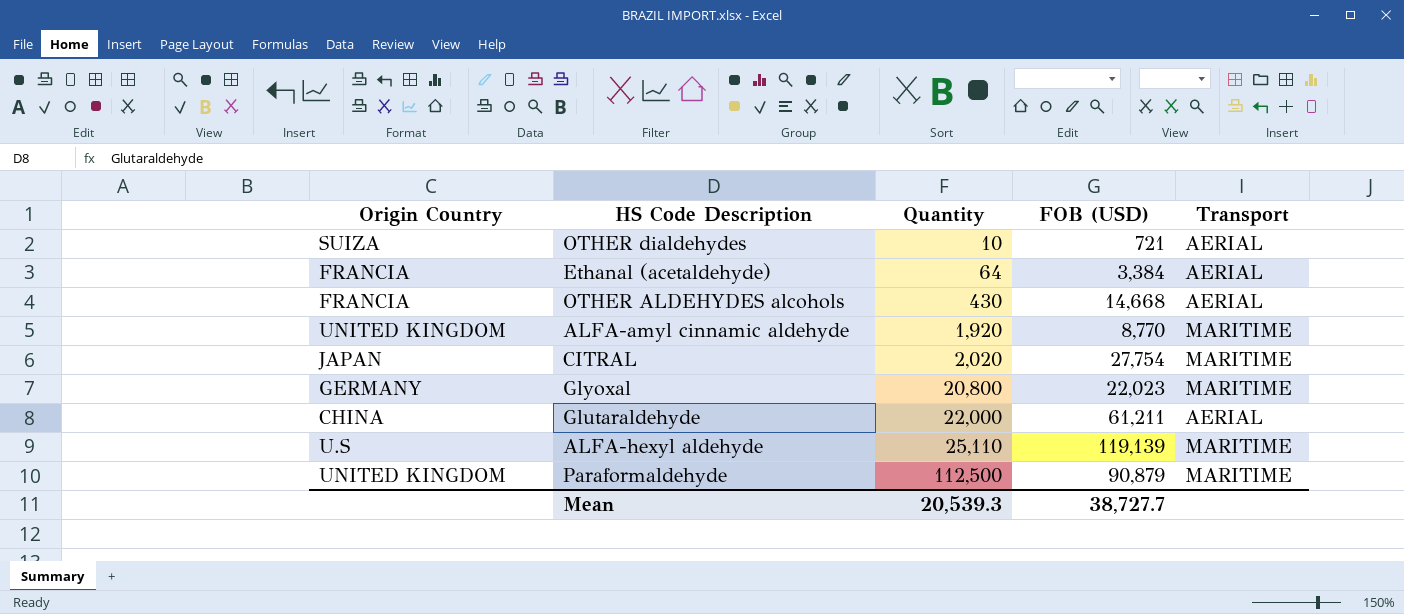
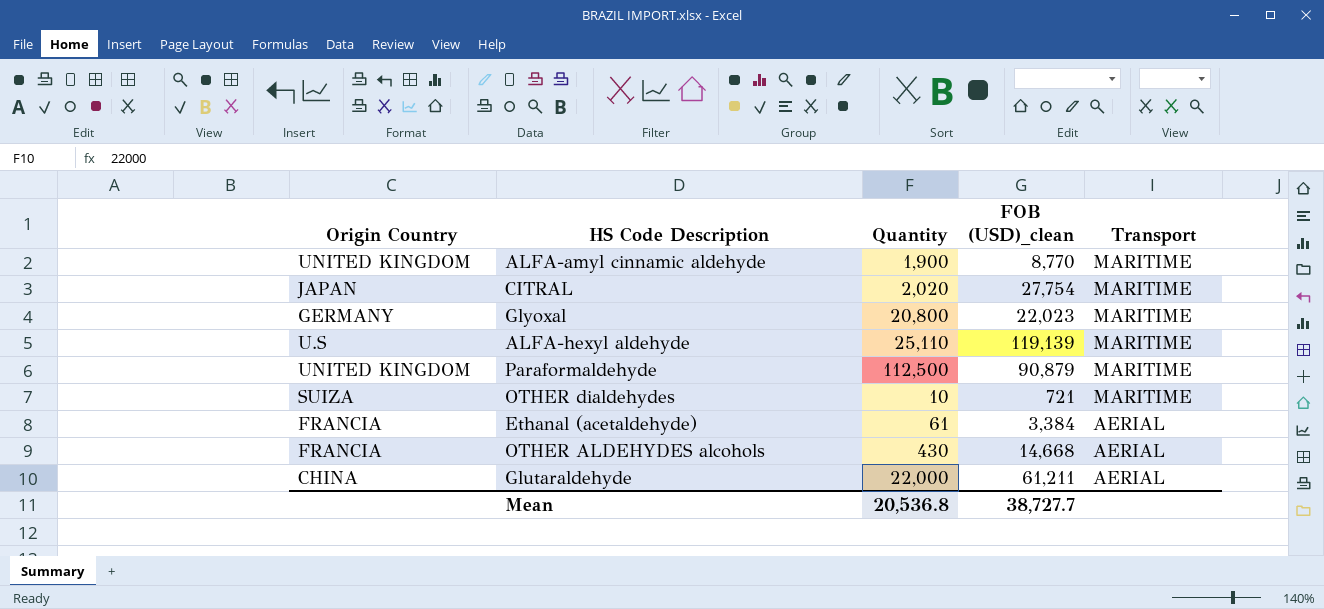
row order: Quantity ascending -> Transport descending
column name: FOB (USD) -> FOB (USD)_clean
ALFA-amyl cinnamic aldehyde | Quantity: 1,920 -> 1,900
OTHER dialdehydes | Transport: AERIAL -> MARITIME
Ethanal (acetaldehyde) | Quantity: 64 -> 61
Mean | Quantity: 20,539.3 -> 20,536.8

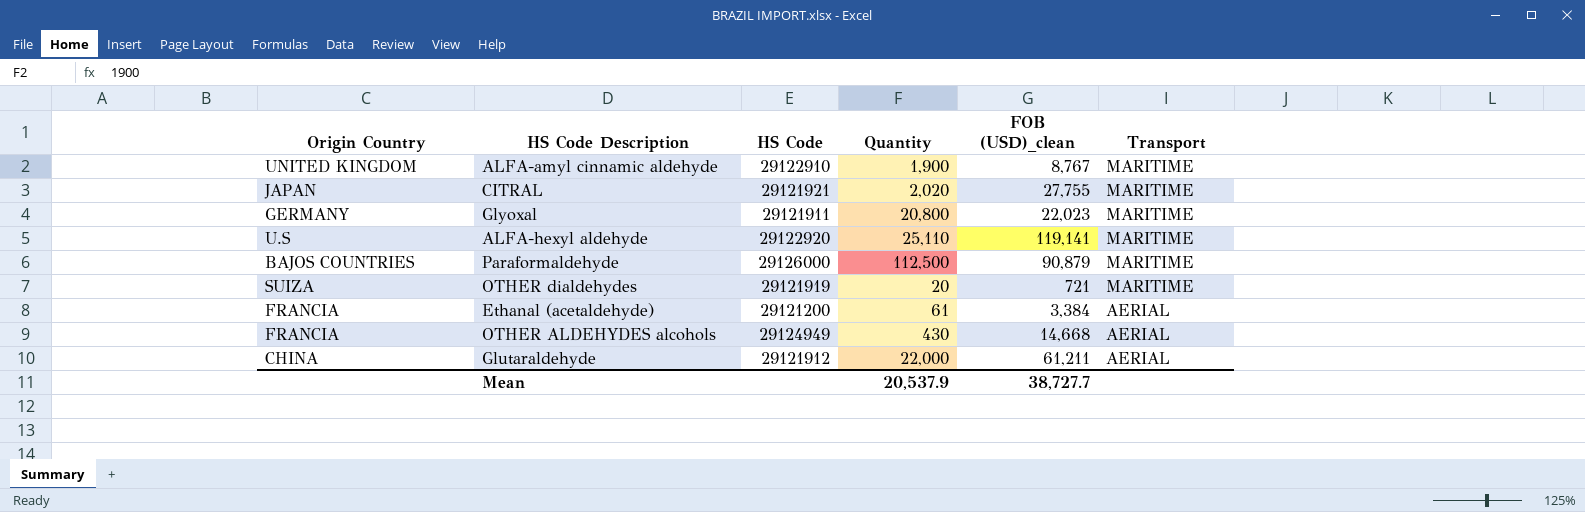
column HS Code | position: none -> 3
ALFA-amyl cinnamic aldehyde | FOB (USD)_clean: 8,770 -> 8,767
CITRAL | FOB (USD)_clean: 27,754 -> 27,755
ALFA-hexyl aldehyde | FOB (USD)_clean: 119,139 -> 119,141
Paraformaldehyde | Origin Country: UNITED KINGDOM -> BAJOS COUNTRIES
OTHER dialdehydes | Quantity: 10 -> 20
Mean | Quantity: 20,536.8 -> 20,537.9

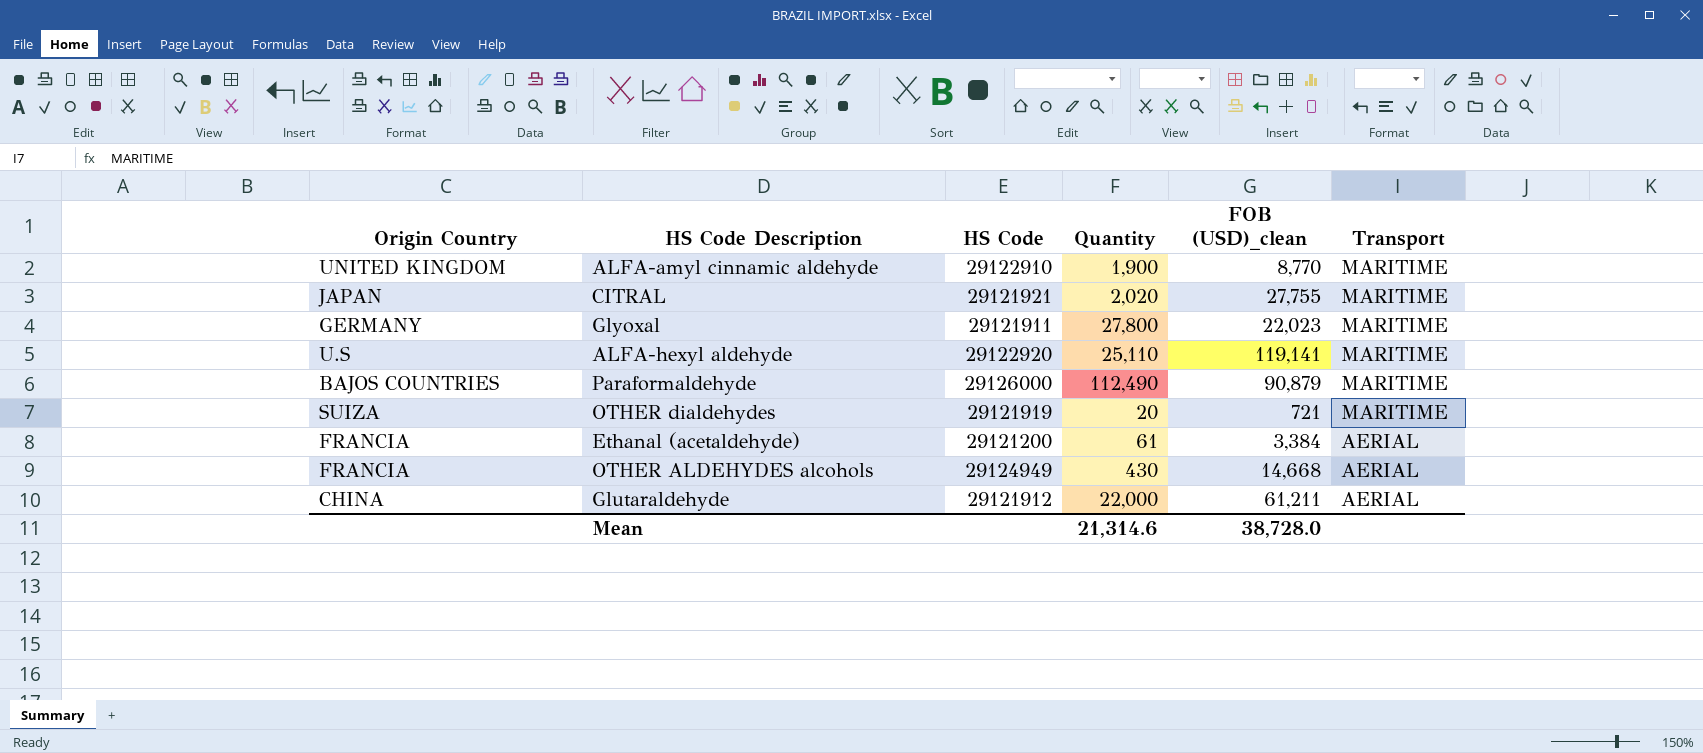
ALFA-amyl cinnamic aldehyde | FOB (USD)_clean: 8,767 -> 8,770
Glyoxal | Quantity: 20,800 -> 27,800
Paraformaldehyde | Quantity: 112,500 -> 112,490
Mean | Quantity: 20,537.9 -> 21,314.6
Mean | FOB (USD)_clean: 38,727.7 -> 38,728.0

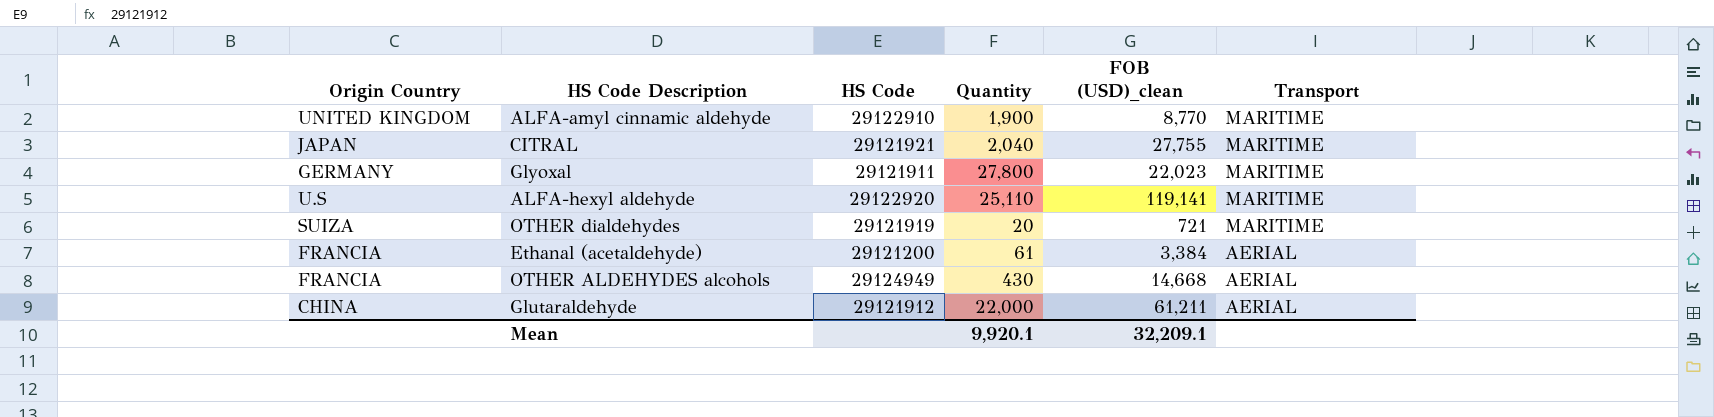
row Paraformaldehyde: BAJOS COUNTRIES | 29126000 | 112,490 | 90,879 | MARITIME -> none
CITRAL | Quantity: 2,020 -> 2,040
Mean | Quantity: 21,314.6 -> 9,920.1
Mean | FOB (USD)_clean: 38,728.0 -> 32,209.1

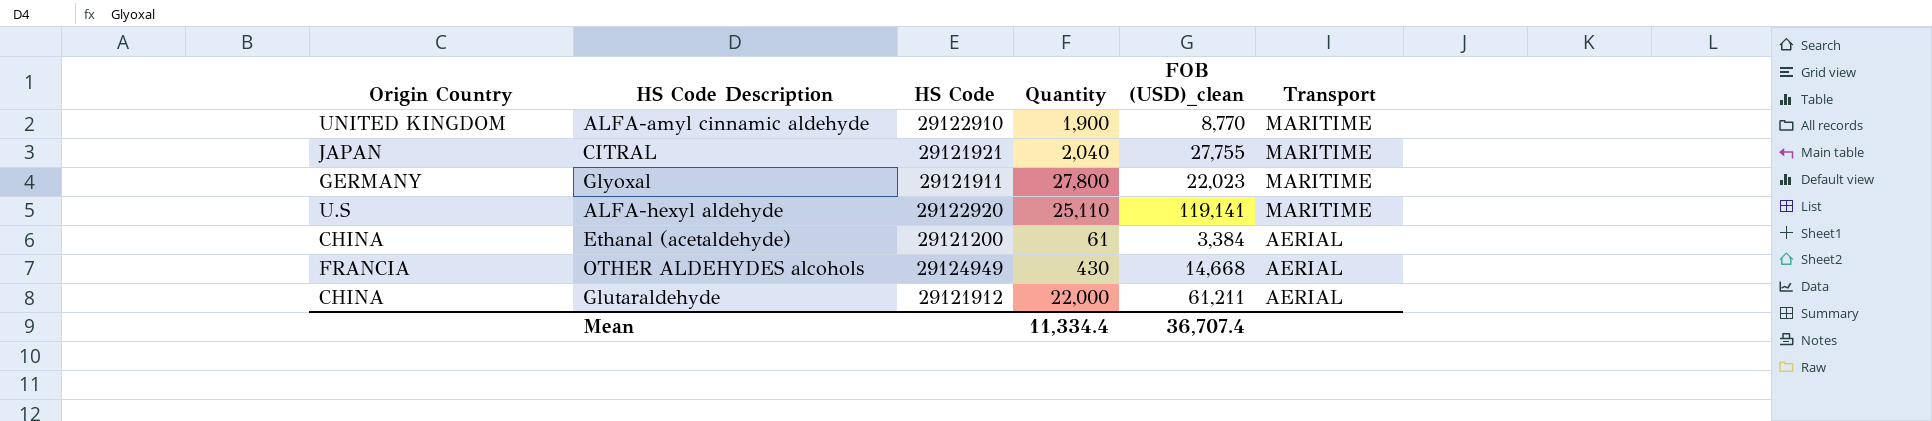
row OTHER dialdehydes: SUIZA | 29121919 | 20 | 721 | MARITIME -> none
Ethanal (acetaldehyde) | Origin Country: FRANCIA -> CHINA
Mean | Quantity: 9,920.1 -> 11,334.4
Mean | FOB (USD)_clean: 32,209.1 -> 36,707.4

